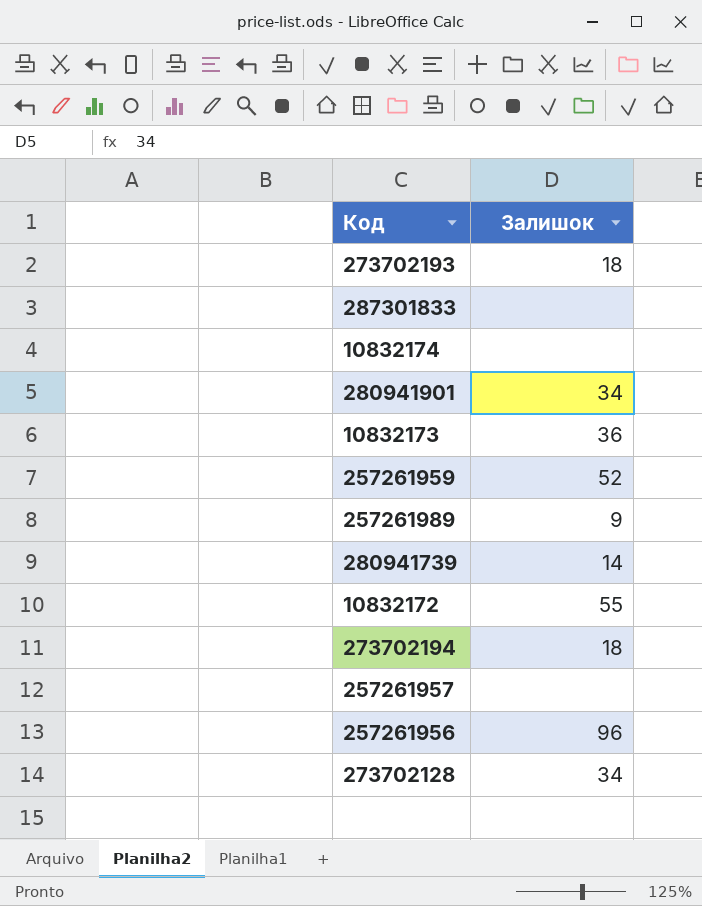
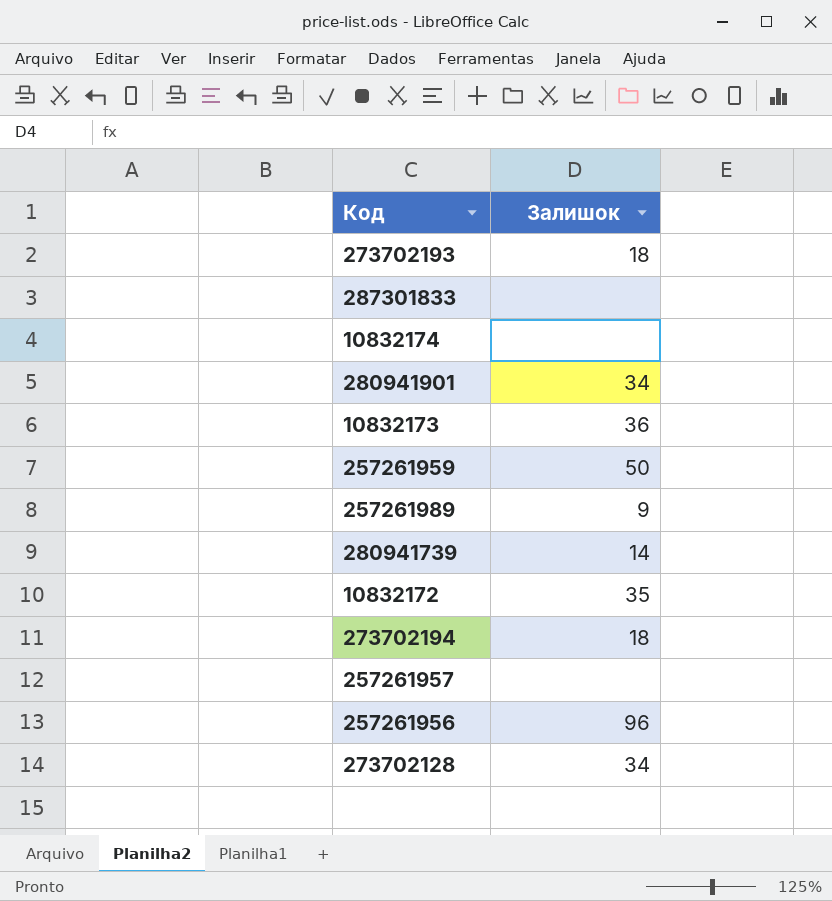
257261959 | Залишок: 52 -> 50
10832172 | Залишок: 55 -> 35

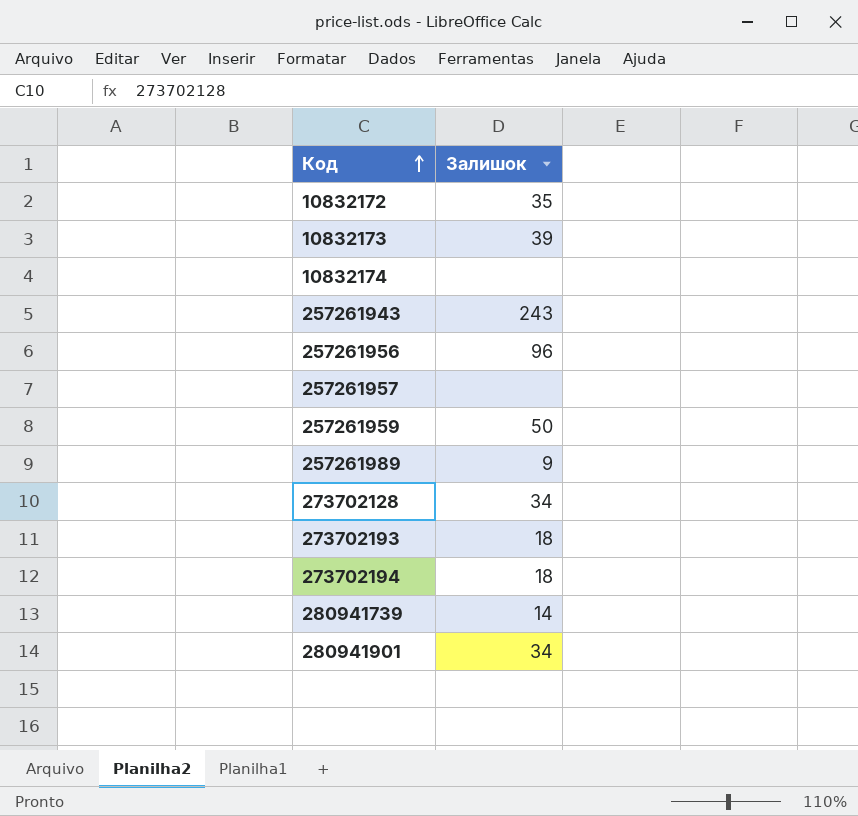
row order: none -> Код ascending
row 287301833: none -> none
10832173 | Залишок: 36 -> 39
row 257261943: none -> 243

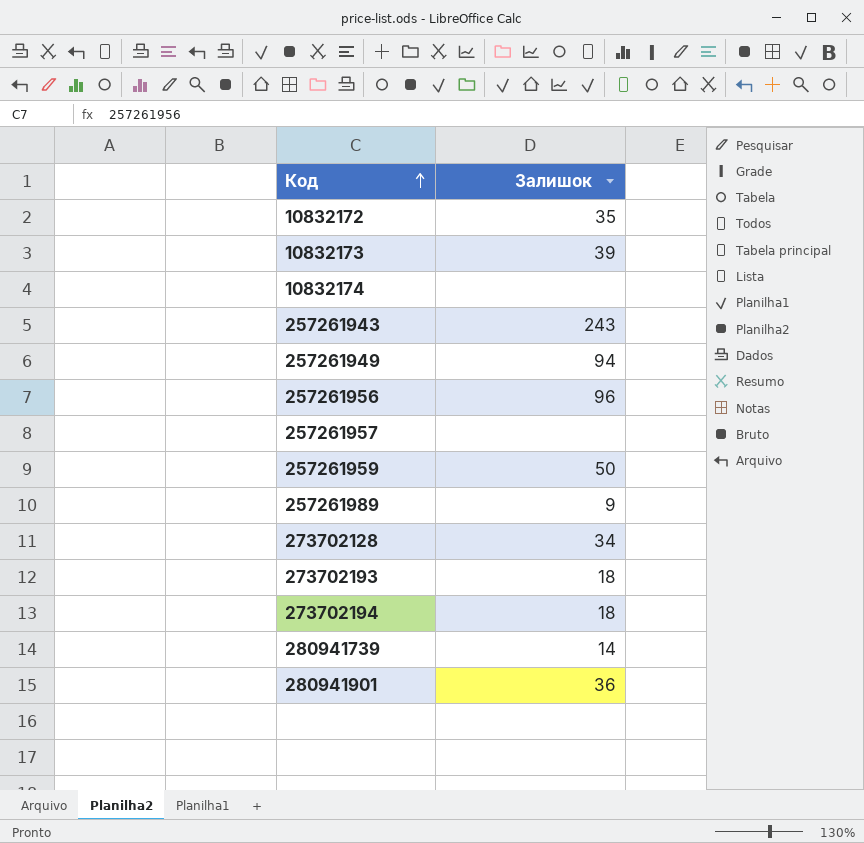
row 257261949: none -> 94
280941901 | Залишок: 34 -> 36

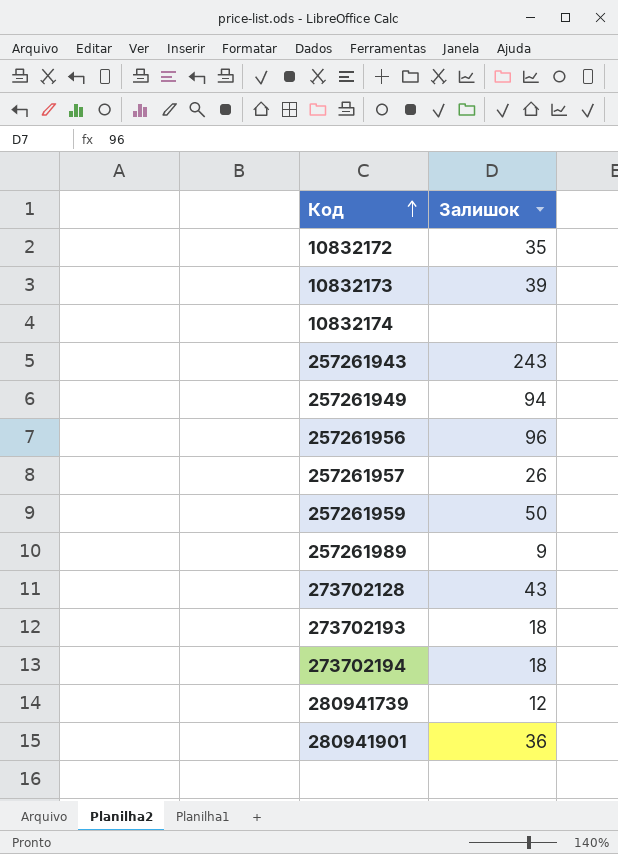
257261957 | Залишок: none -> 26
273702128 | Залишок: 34 -> 43
280941739 | Залишок: 14 -> 12

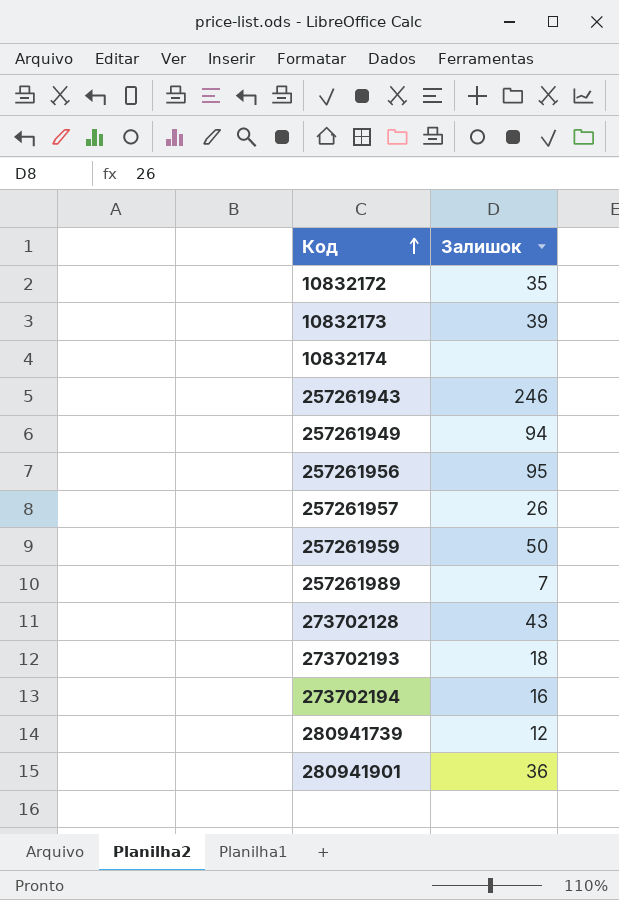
257261943 | Залишок: 243 -> 246
257261956 | Залишок: 96 -> 95
257261989 | Залишок: 9 -> 7
273702194 | Залишок: 18 -> 16

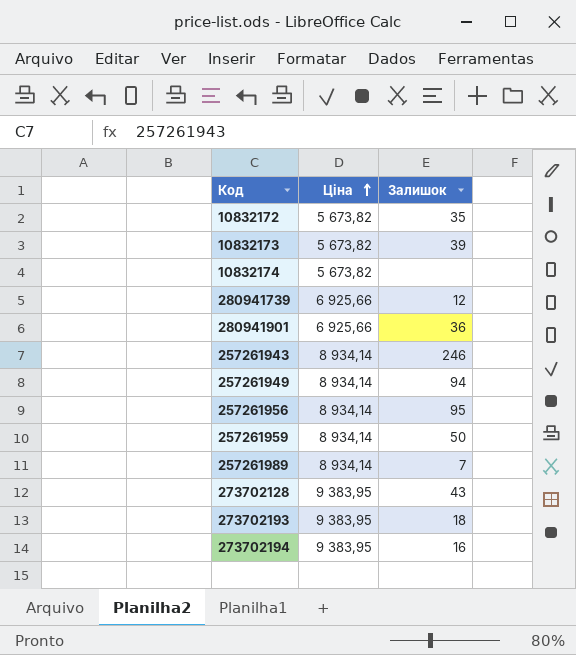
row order: Код ascending -> Ціна ascending
column Ціна | position: none -> 2
row 257261957: 26 -> none

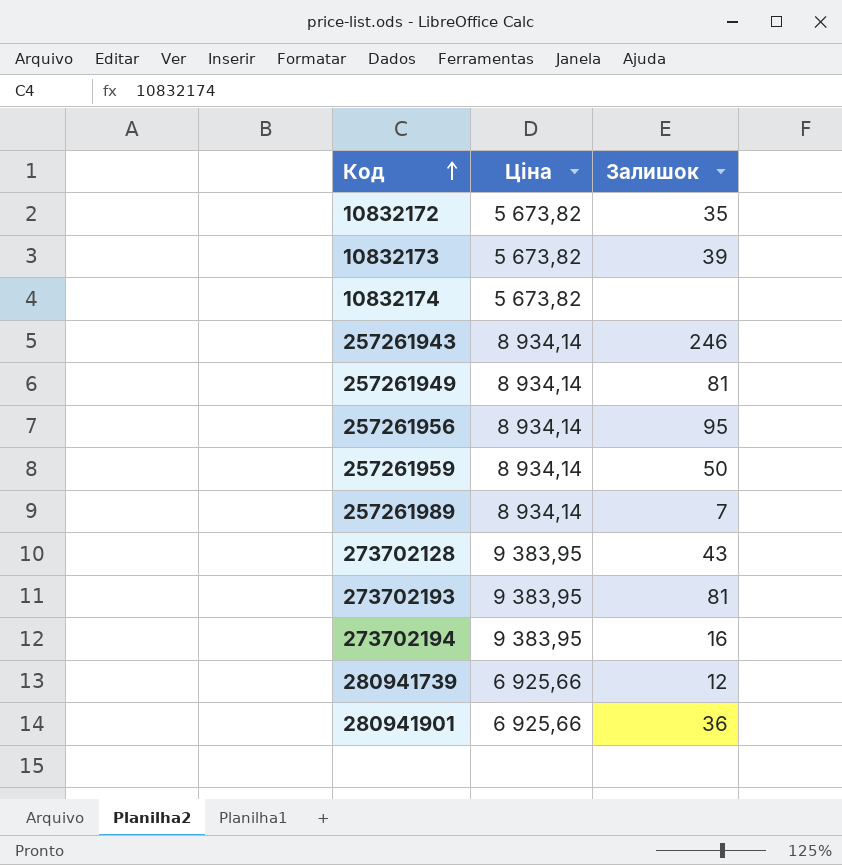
row order: Ціна ascending -> Код ascending
257261949 | Залишок: 94 -> 81
273702193 | Залишок: 18 -> 81

